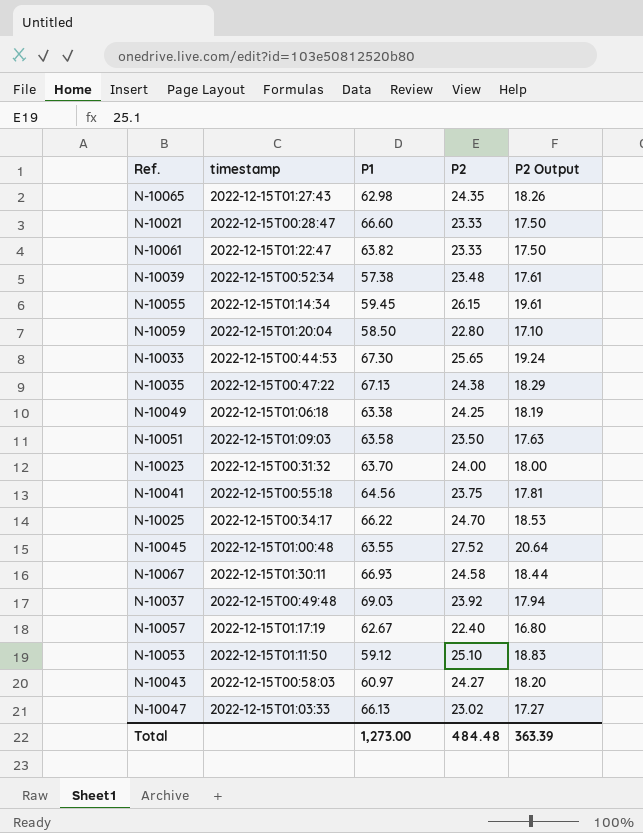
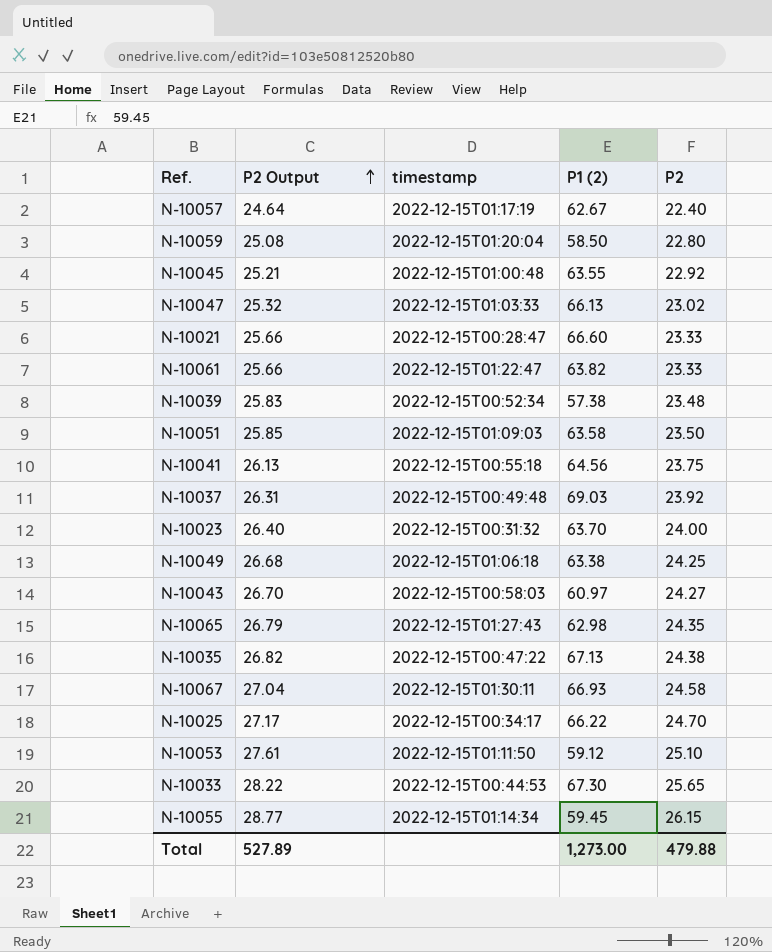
row order: none -> P2 Output ascending
column P2 Output | formula: [P2] * 0.75 -> [P2] * 1.1
column P2 Output | position: 5 -> 2
column name: P1 -> P1 (2)
N-10045 | P2: 27.52 -> 22.92
Total | P2 Output: 363.39 -> 527.89
Total | P2: 484.48 -> 479.88

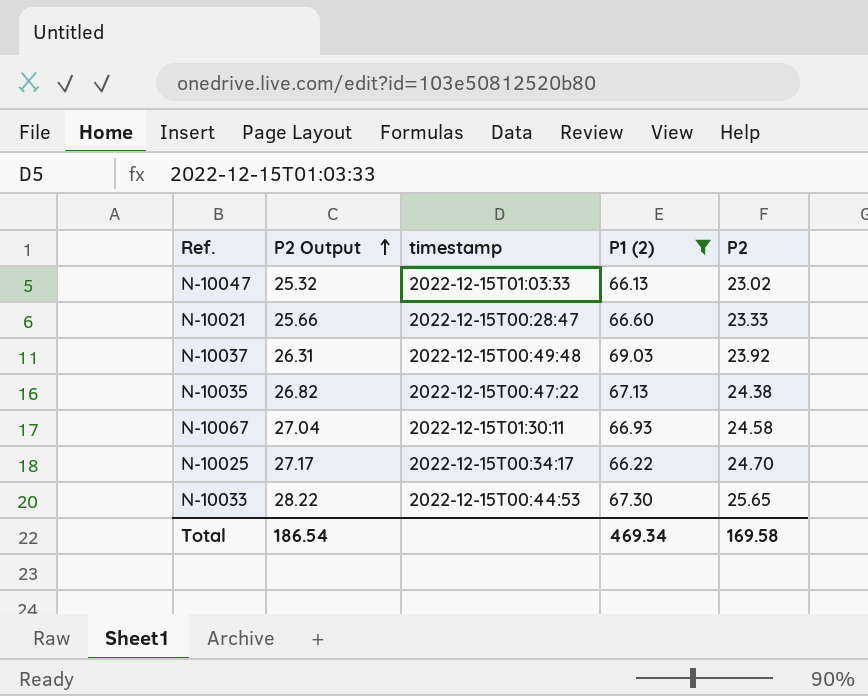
filter: none -> P1 (2) >= 66.13
Total | P2 Output: 527.89 -> 186.54
Total | P1 (2): 1,273.00 -> 469.34
Total | P2: 479.88 -> 169.58

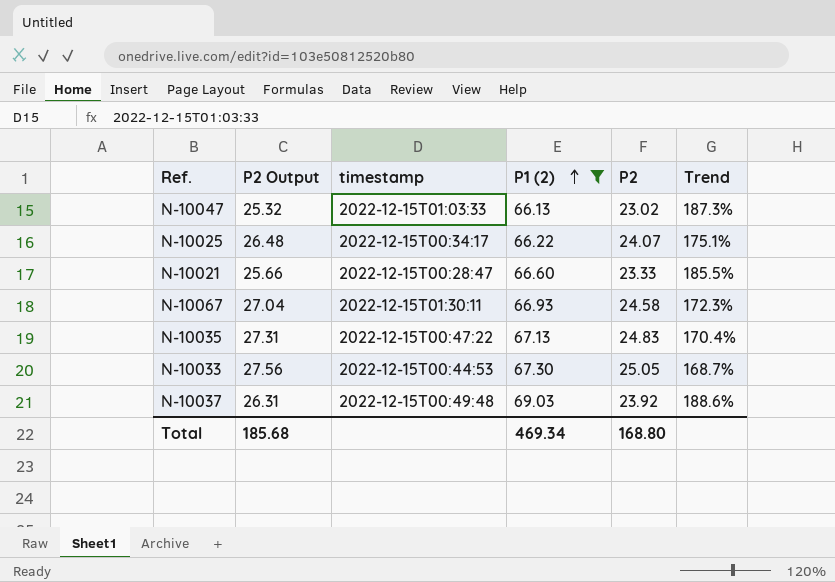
row order: P2 Output ascending -> P1 (2) ascending
column Trend | formula: none -> ([P1 (2)] - [P2]) / [P2]
N-10025 | P2 Output: 27.17 -> 26.48
N-10025 | P2: 24.70 -> 24.07
N-10035 | P2 Output: 26.82 -> 27.31
N-10035 | P2: 24.38 -> 24.83
N-10033 | P2 Output: 28.22 -> 27.56
N-10033 | P2: 25.65 -> 25.05
Total | P2 Output: 186.54 -> 185.68
Total | P2: 169.58 -> 168.80

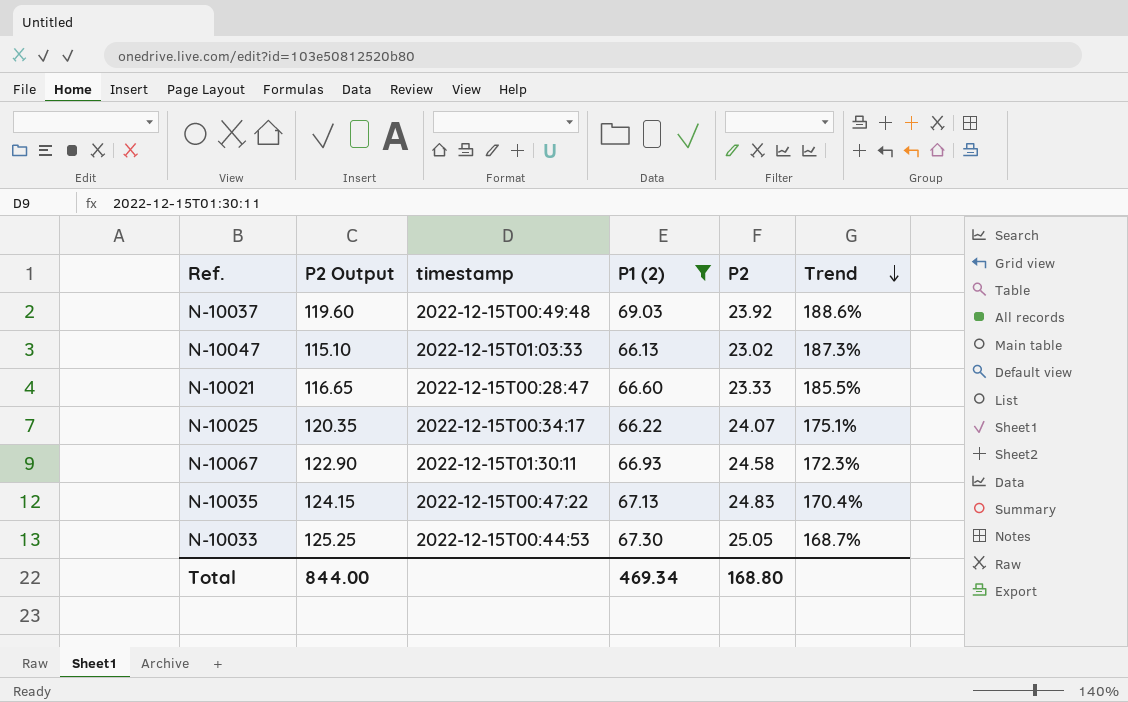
row order: P1 (2) ascending -> Trend descending
column P2 Output | formula: [P2] * 1.1 -> [P2] * 5
Total | P2 Output: 185.68 -> 844.00

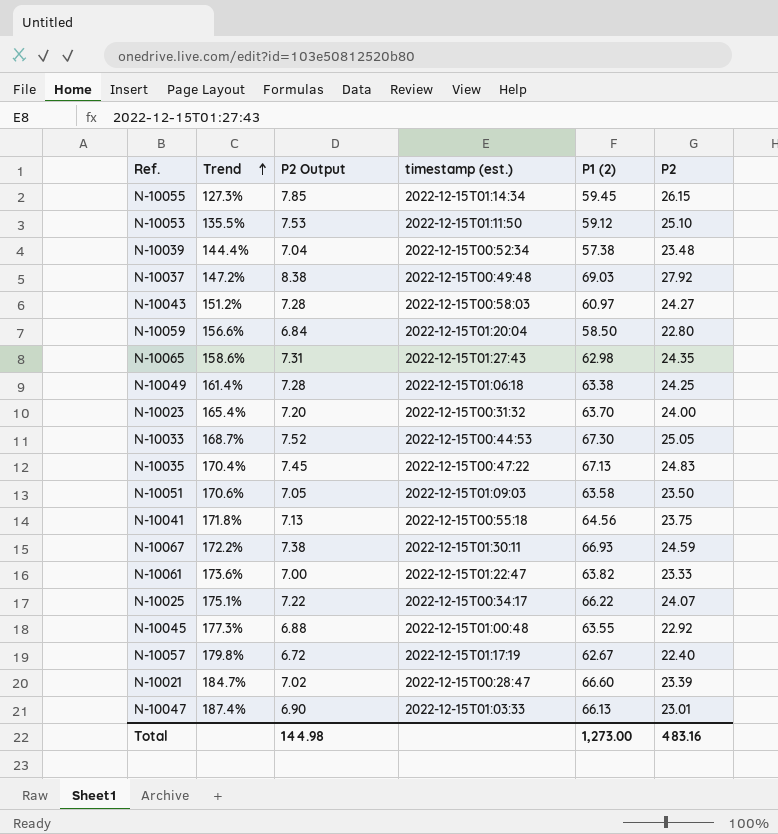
filter: P1 (2) >= 66.13 -> none
row order: Trend descending -> Trend ascending
column Trend | position: 6 -> 2
column P2 Output | formula: [P2] * 5 -> [P2] * 0.3
column name: timestamp -> timestamp (est.)
N-10037 | Trend: 188.6% -> 147.2%
N-10037 | P2: 23.92 -> 27.92
N-10067 | Trend: 172.3% -> 172.2%
N-10067 | P2: 24.58 -> 24.59
N-10021 | Trend: 185.5% -> 184.7%
N-10021 | P2: 23.33 -> 23.39
N-10047 | Trend: 187.3% -> 187.4%
N-10047 | P2: 23.02 -> 23.01
Total | P2 Output: 844.00 -> 144.98
Total | P1 (2): 469.34 -> 1,273.00
Total | P2: 168.80 -> 483.16

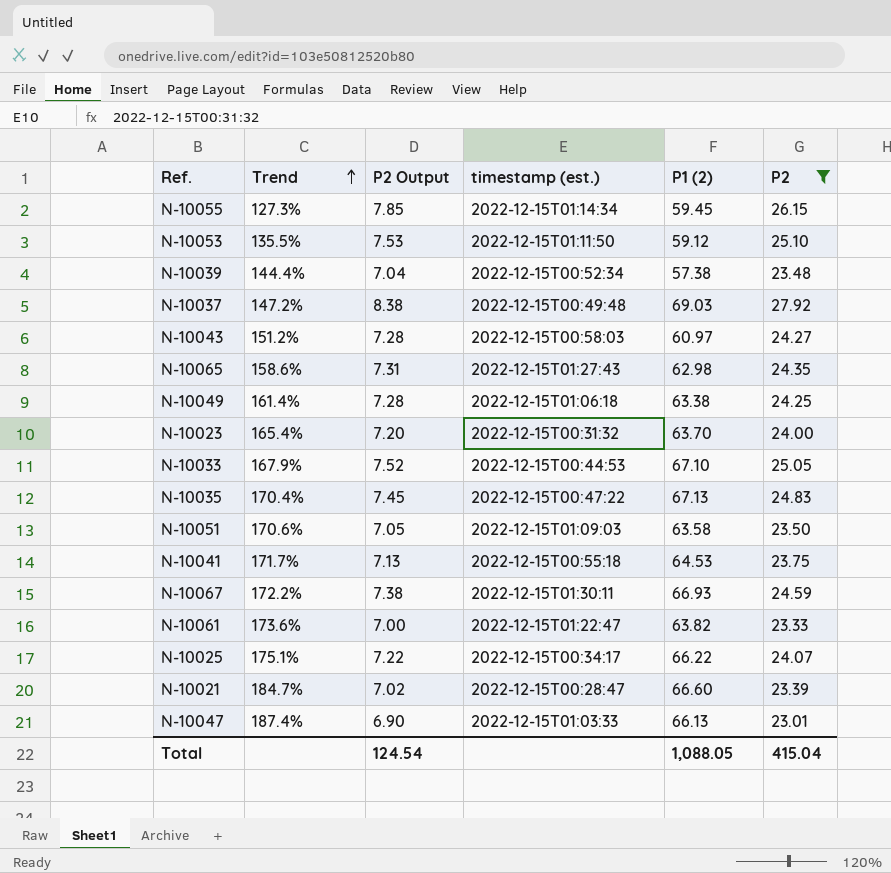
filter: none -> P2 >= 23.01
N-10033 | Trend: 168.7% -> 167.9%
N-10033 | P1 (2): 67.30 -> 67.10
N-10041 | Trend: 171.8% -> 171.7%
N-10041 | P1 (2): 64.56 -> 64.53
Total | P2 Output: 144.98 -> 124.54
Total | P1 (2): 1,273.00 -> 1,088.05
Total | P2: 483.16 -> 415.04

